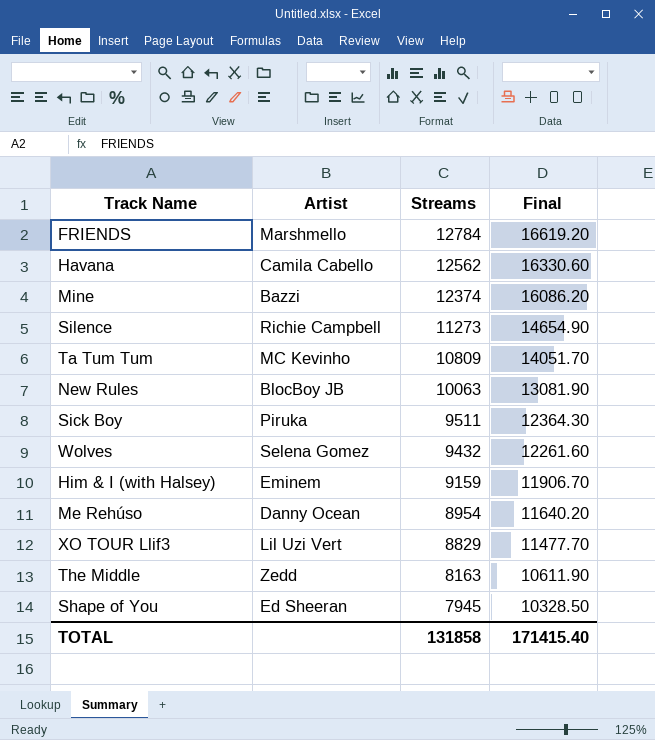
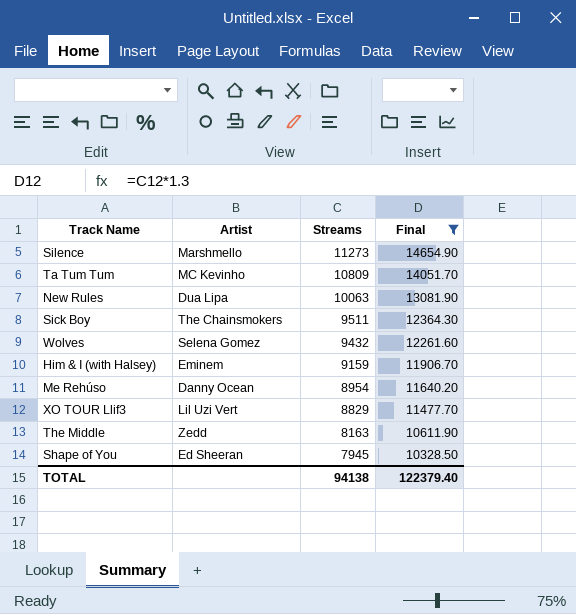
filter: none -> Final <= 14654.90
Silence | Artist: Richie Campbell -> Marshmello
New Rules | Artist: BlocBoy JB -> Dua Lipa
Sick Boy | Artist: Piruka -> The Chainsmokers
TOTAL | Streams: 131858 -> 94138
TOTAL | Final: 171415.40 -> 122379.40

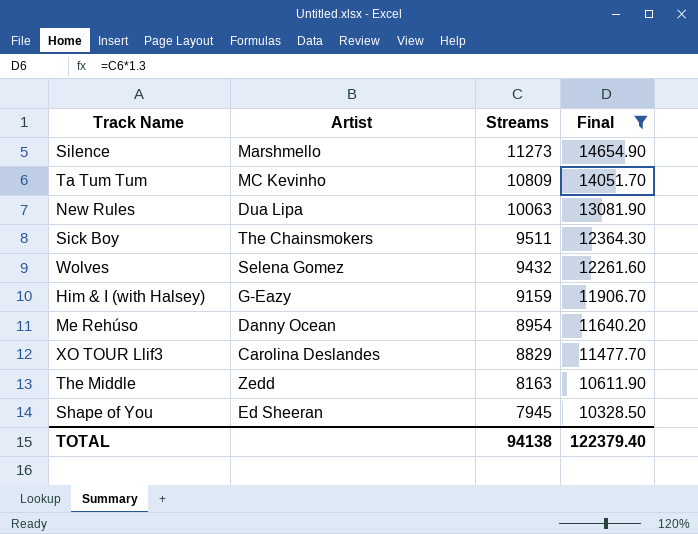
Him & I (with Halsey) | Artist: Eminem -> G-Eazy
XO TOUR Llif3 | Artist: Lil Uzi Vert -> Carolina Deslandes

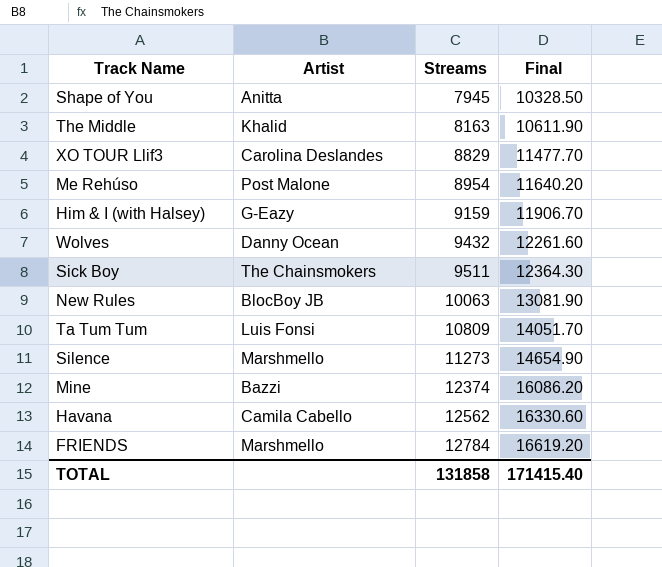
filter: Final <= 14654.90 -> none
row order: Streams descending -> Streams ascending
Shape of You | Artist: Ed Sheeran -> Anitta
The Middle | Artist: Zedd -> Khalid
Me Rehúso | Artist: Danny Ocean -> Post Malone
Wolves | Artist: Selena Gomez -> Danny Ocean
New Rules | Artist: Dua Lipa -> BlocBoy JB
Ta Tum Tum | Artist: MC Kevinho -> Luis Fonsi
TOTAL | Streams: 94138 -> 131858
TOTAL | Final: 122379.40 -> 171415.40

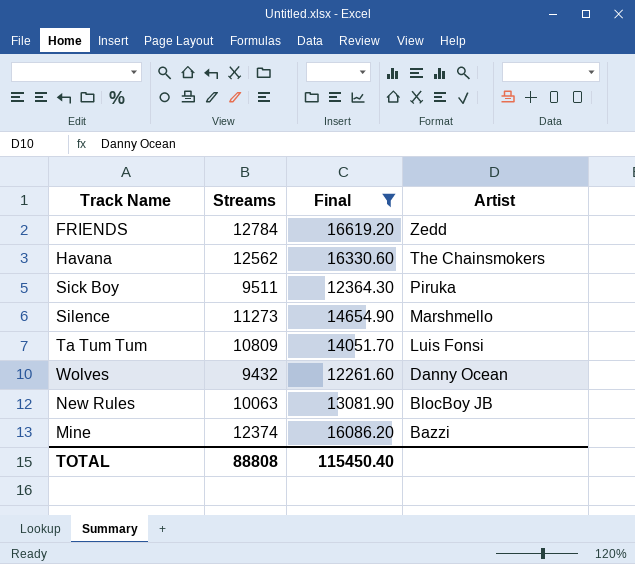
filter: none -> Final >= 12261.60
row order: Streams ascending -> Artist descending
column Artist | position: 2 -> 4
FRIENDS | Artist: Marshmello -> Zedd
Havana | Artist: Camila Cabello -> The Chainsmokers
Sick Boy | Artist: The Chainsmokers -> Piruka
TOTAL | Streams: 131858 -> 88808
TOTAL | Final: 171415.40 -> 115450.40

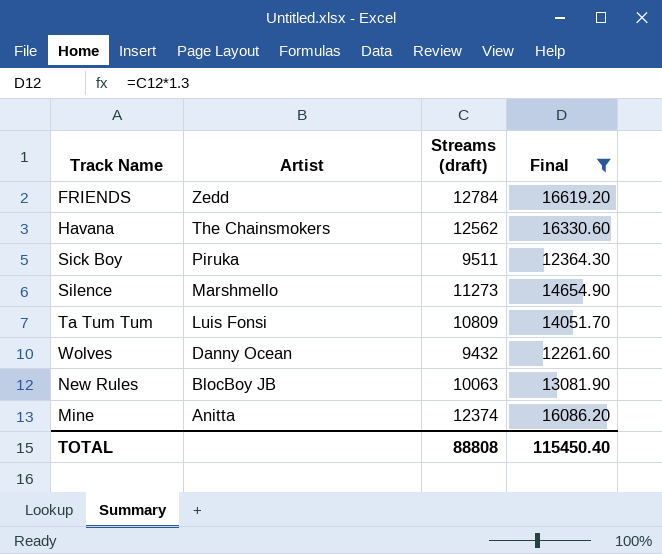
column Artist | position: 4 -> 2
column name: Streams -> Streams (draft)
Mine | Artist: Bazzi -> Anitta

